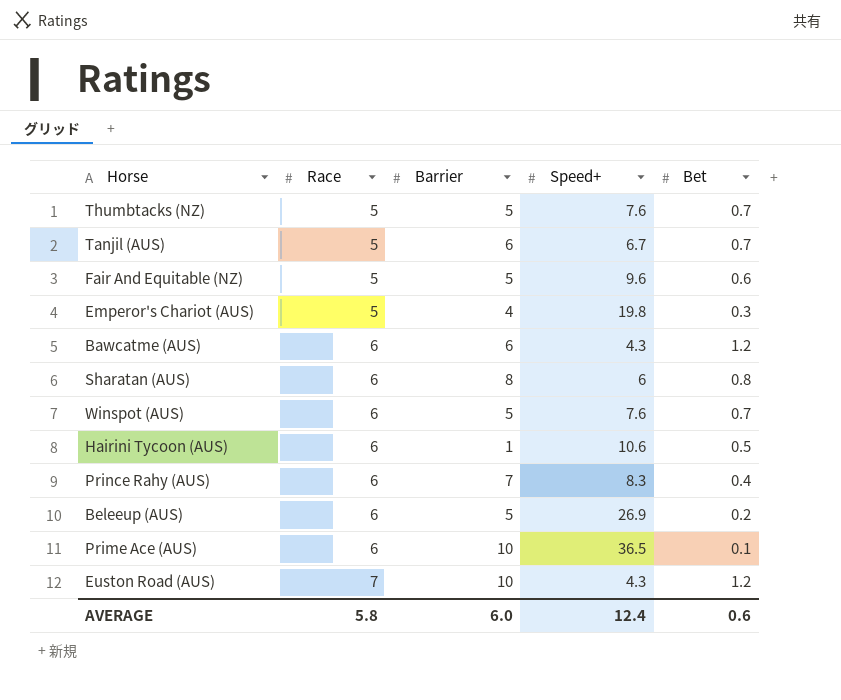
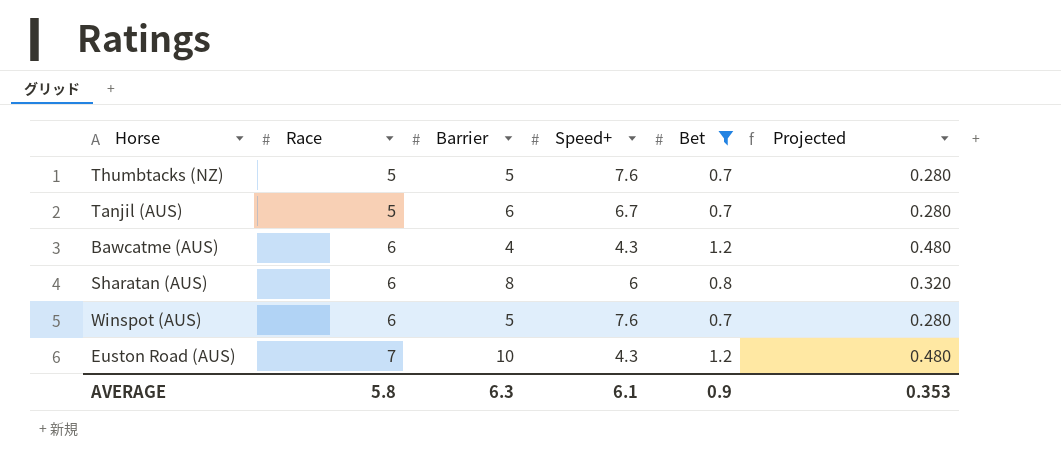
filter: none -> Bet >= 0.7
column Projected | formula: none -> [Bet] * 0.4
Bawcatme (AUS) | Barrier: 6 -> 4
AVERAGE | Barrier: 6.0 -> 6.3
AVERAGE | Speed+: 12.4 -> 6.1
AVERAGE | Bet: 0.6 -> 0.9

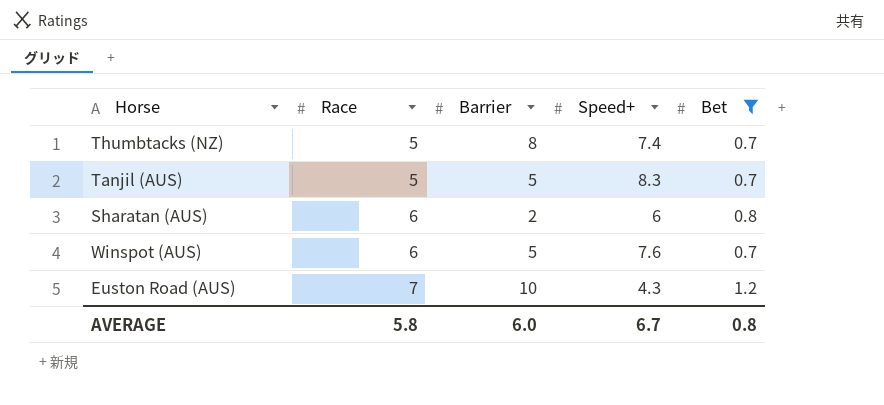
column Projected | formula: [Bet] * 0.4 -> none
row Bawcatme (AUS): 6 | 4 | 4.3 | 1.2 | 0.480 -> none
Thumbtacks (NZ) | Barrier: 5 -> 8
Thumbtacks (NZ) | Speed+: 7.6 -> 7.4
Tanjil (AUS) | Barrier: 6 -> 5
Tanjil (AUS) | Speed+: 6.7 -> 8.3
Sharatan (AUS) | Barrier: 8 -> 2
AVERAGE | Barrier: 6.3 -> 6.0
AVERAGE | Speed+: 6.1 -> 6.7
AVERAGE | Bet: 0.9 -> 0.8

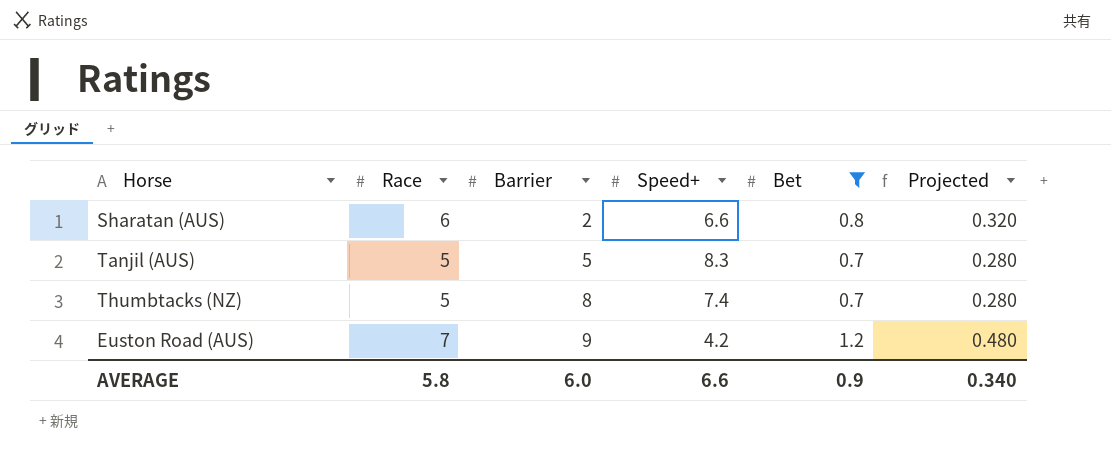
row order: Race ascending -> Barrier ascending
column Projected | formula: none -> [Bet] * 0.4
row Winspot (AUS): 6 | 5 | 7.6 | 0.7 -> none
Sharatan (AUS) | Speed+: 6 -> 6.6
Euston Road (AUS) | Barrier: 10 -> 9
Euston Road (AUS) | Speed+: 4.3 -> 4.2
AVERAGE | Speed+: 6.7 -> 6.6
AVERAGE | Bet: 0.8 -> 0.9

